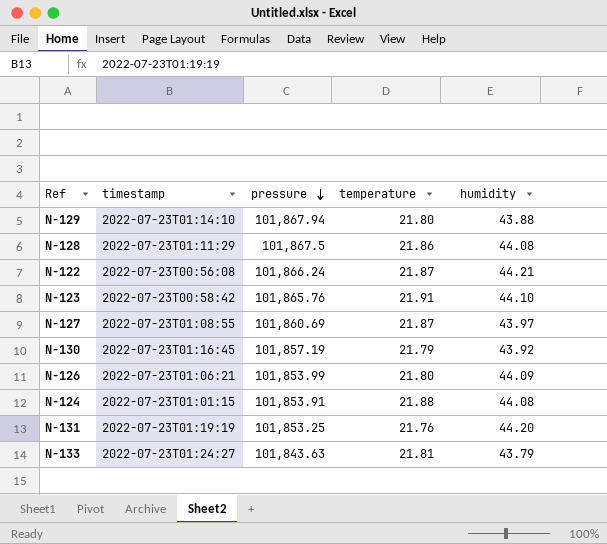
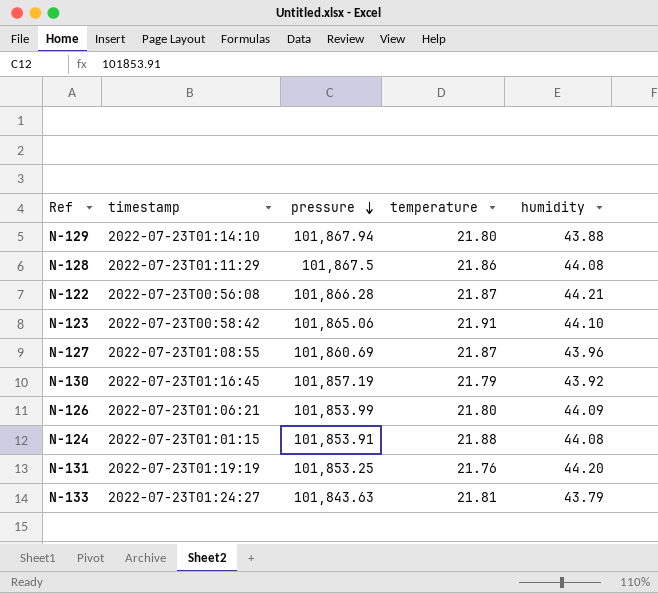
N-122 | pressure: 101,866.24 -> 101,866.28
N-123 | pressure: 101,865.76 -> 101,865.06
N-127 | humidity: 43.97 -> 43.96

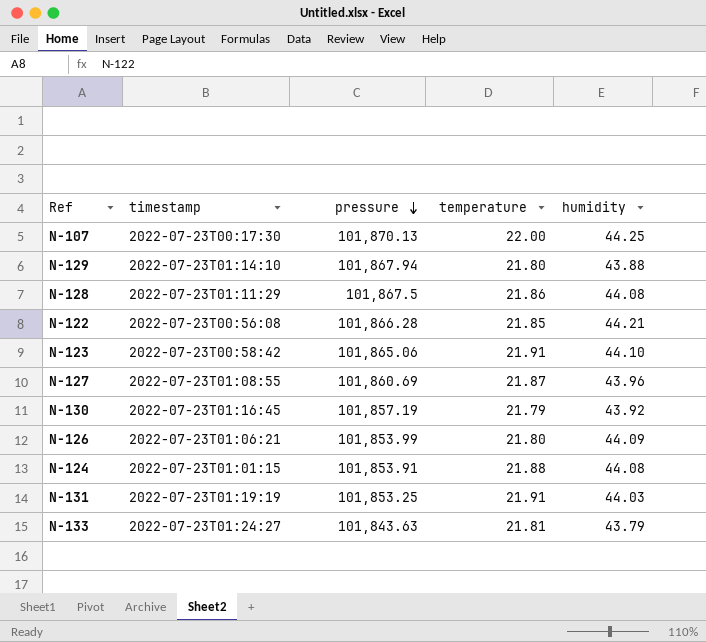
row N-107: none -> 2022-07-23T00:17:30 | 101,870.13 | 22.00 | 44.25
N-122 | temperature: 21.87 -> 21.85
N-131 | temperature: 21.76 -> 21.91
N-131 | humidity: 44.20 -> 44.03

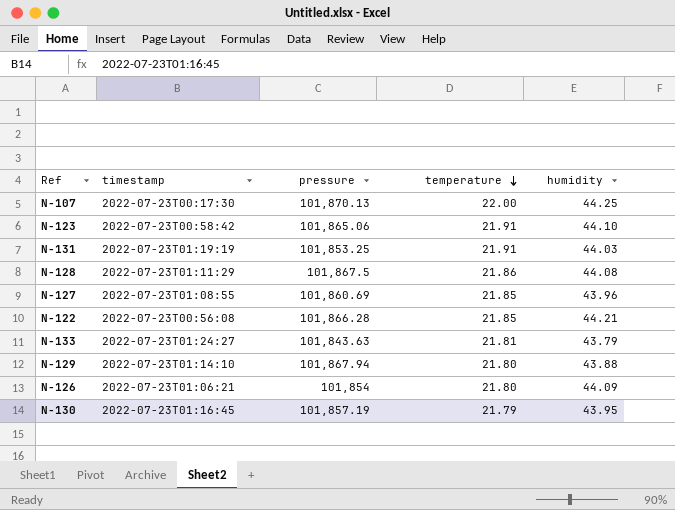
row order: pressure descending -> temperature descending
row N-124: 2022-07-23T01:01:15 | 101,853.91 | 21.88 | 44.08 -> none
N-127 | temperature: 21.87 -> 21.85
N-126 | pressure: 101,853.99 -> 101,854
N-130 | humidity: 43.92 -> 43.95

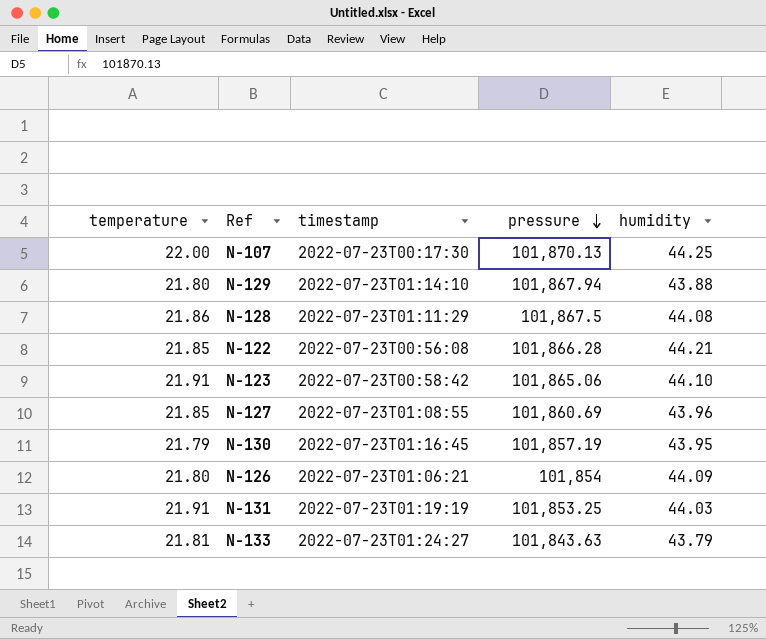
row order: temperature descending -> pressure descending
column temperature | position: 4 -> 1

